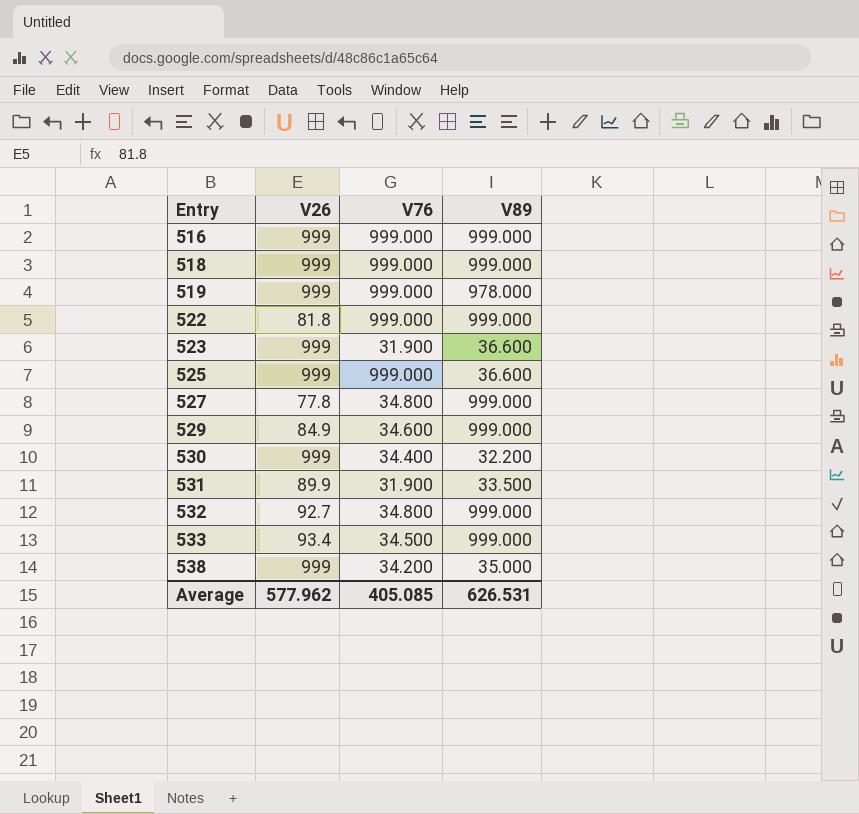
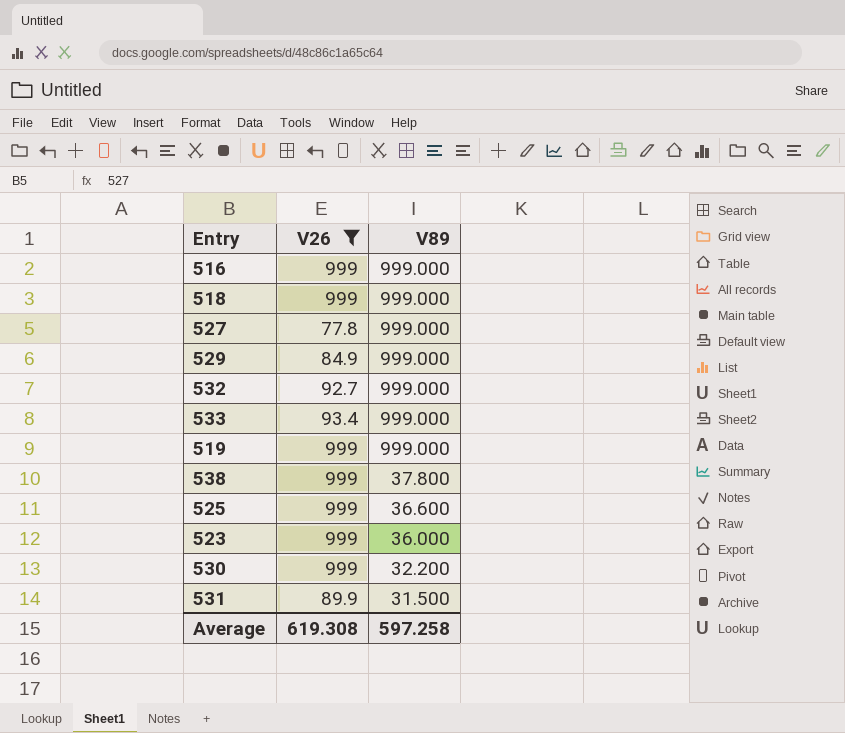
filter: none -> V26 != 81.8
row order: Entry ascending -> V89 descending
column V76 | position: 3 -> none
519 | V89: 978.000 -> 999.000
538 | V89: 35.000 -> 37.800
523 | V89: 36.600 -> 36.000
531 | V89: 33.500 -> 31.500
Average | V26: 577.962 -> 619.308
Average | V89: 626.531 -> 597.258

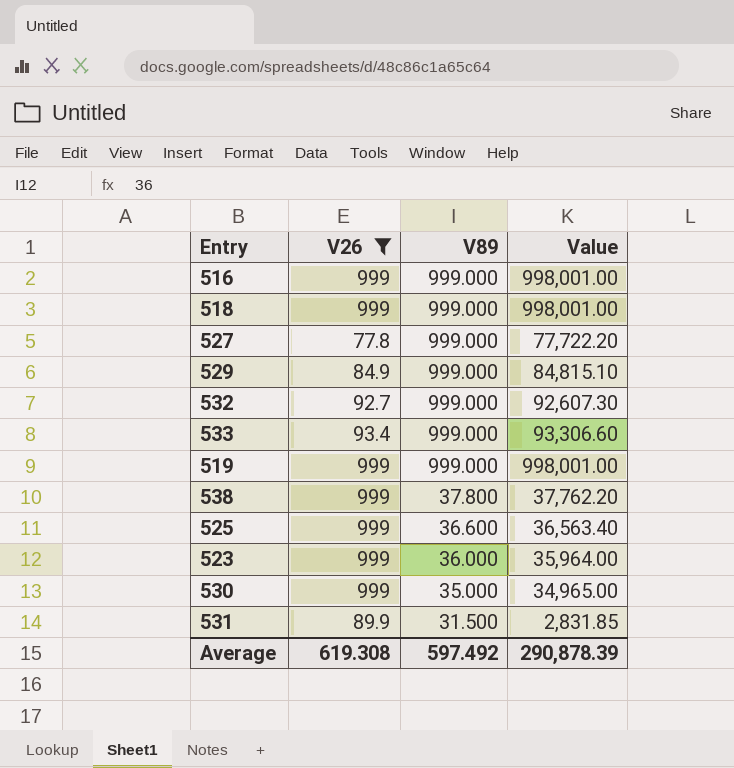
column Value | formula: none -> [V26] * [V89]
530 | V89: 32.200 -> 35.000
Average | V89: 597.258 -> 597.492

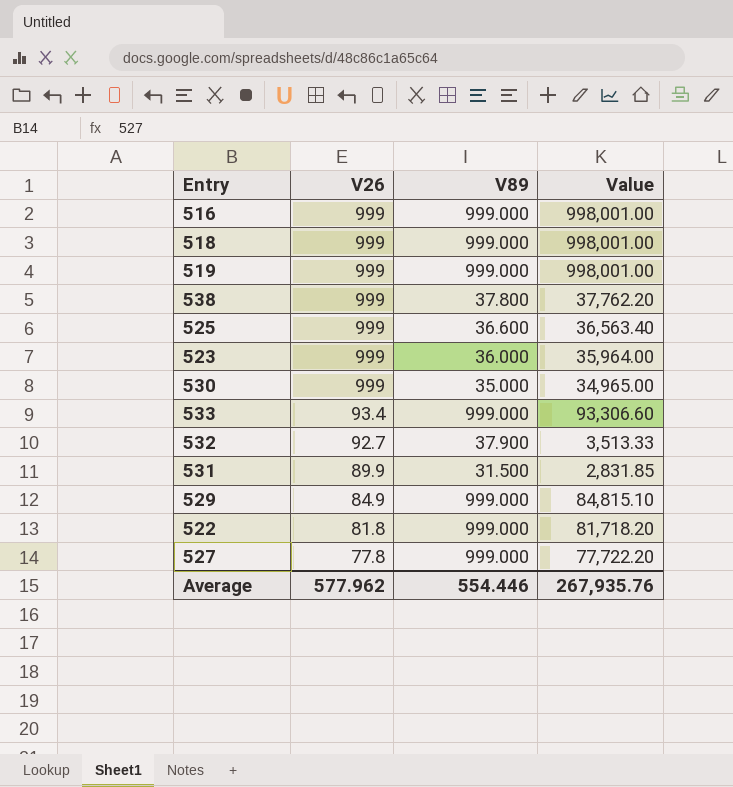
filter: V26 != 81.8 -> none
row order: V89 descending -> V26 descending
532 | V89: 999.000 -> 37.900
532 | Value: 92,607.30 -> 3,513.33
Average | V26: 619.308 -> 577.962
Average | V89: 597.492 -> 554.446
Average | Value: 290,878.39 -> 267,935.76

